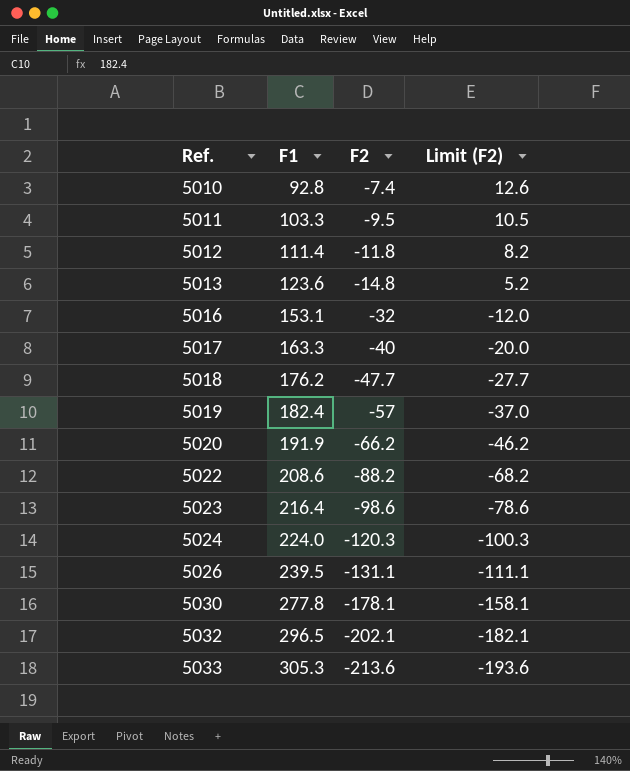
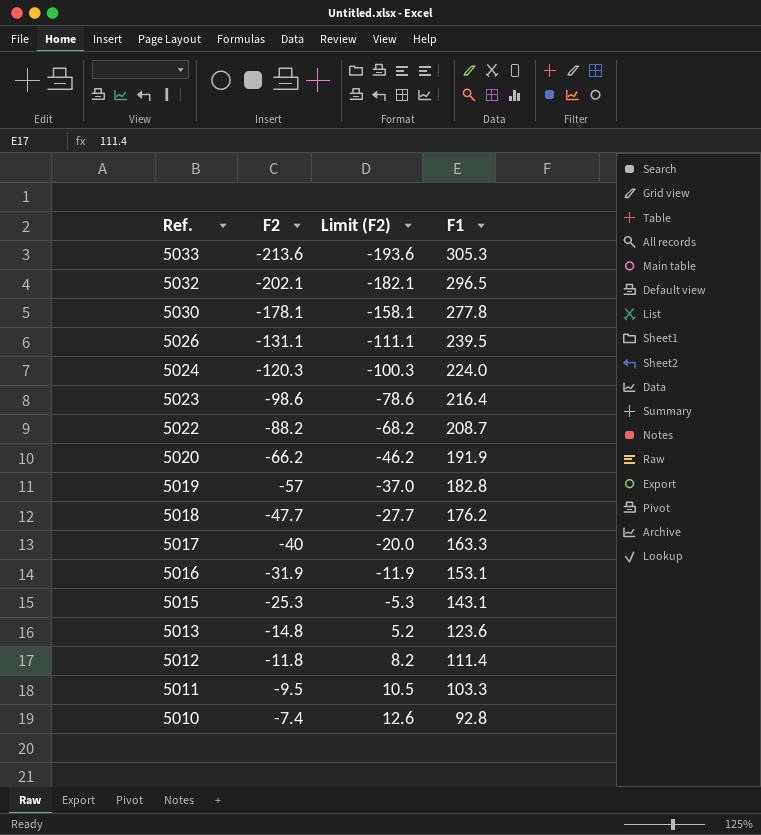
row order: Ref. ascending -> Ref. descending
column F1 | position: 2 -> 4
5022 | F1: 208.6 -> 208.7
5019 | F1: 182.4 -> 182.8
5016 | F2: -32 -> -31.9
5016 | Limit (F2): -12.0 -> -11.9
row 5015: none -> -25.3 | -5.3 | 143.1

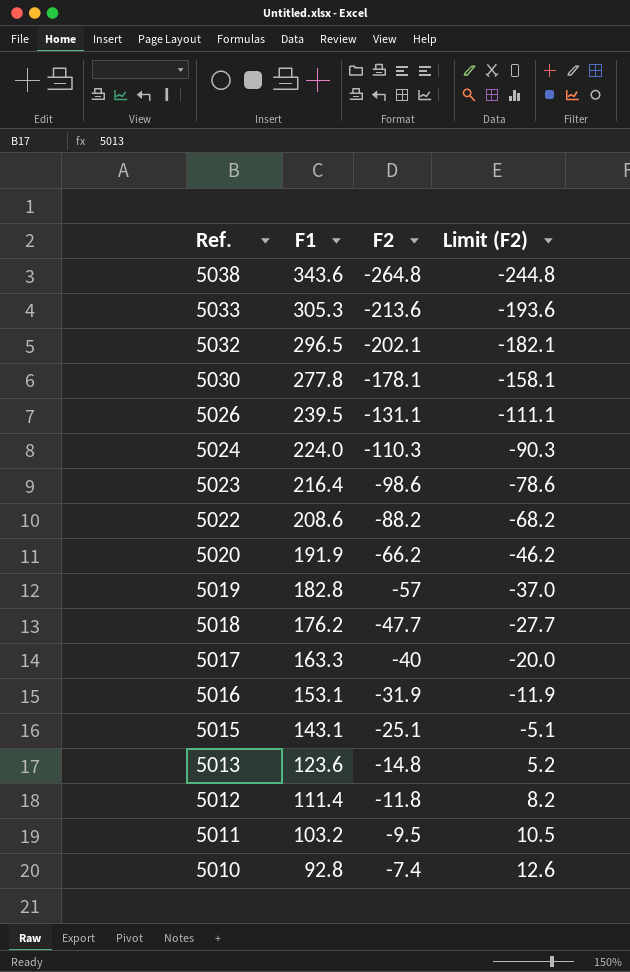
column F1 | position: 4 -> 2
row 5038: none -> 343.6 | -264.8 | -244.8
5024 | F2: -120.3 -> -110.3
5024 | Limit (F2): -100.3 -> -90.3
5022 | F1: 208.7 -> 208.6
5015 | F2: -25.3 -> -25.1
5015 | Limit (F2): -5.3 -> -5.1
5011 | F1: 103.3 -> 103.2

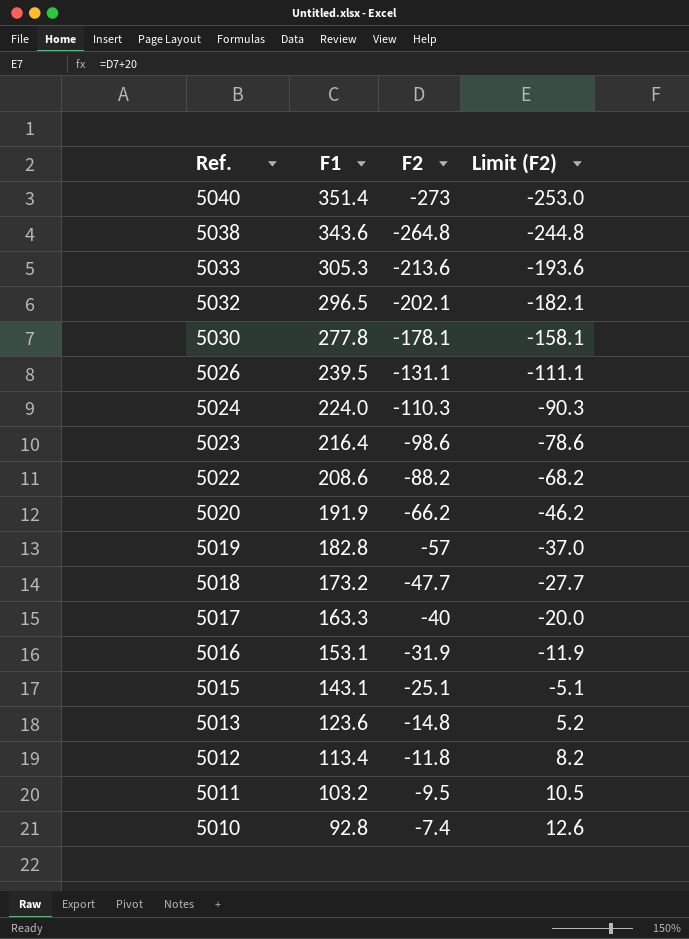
row 5040: none -> 351.4 | -273 | -253.0
5018 | F1: 176.2 -> 173.2
5012 | F1: 111.4 -> 113.4

